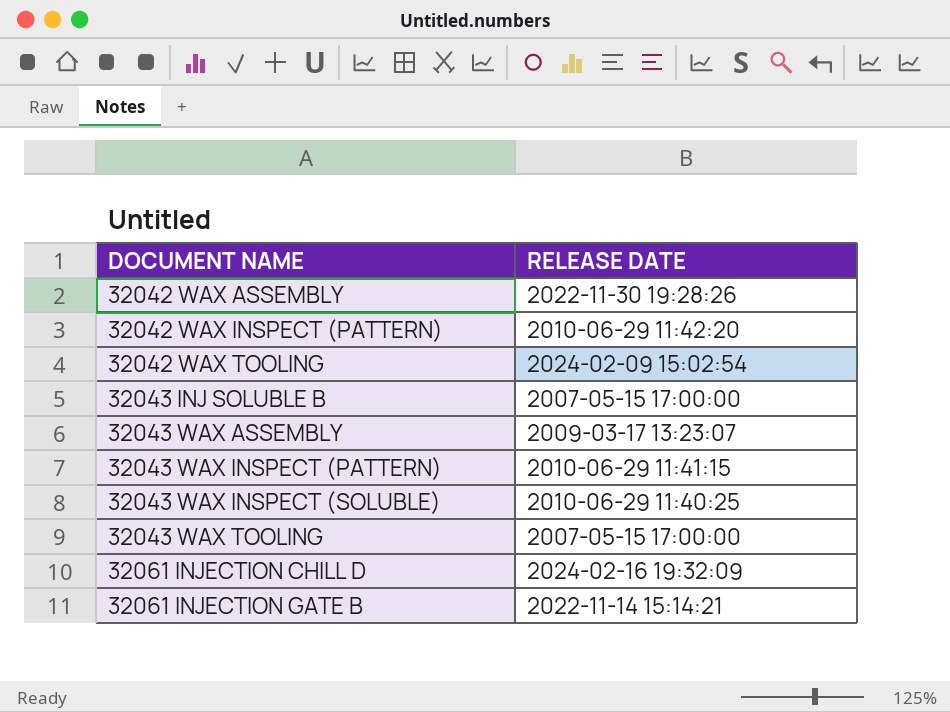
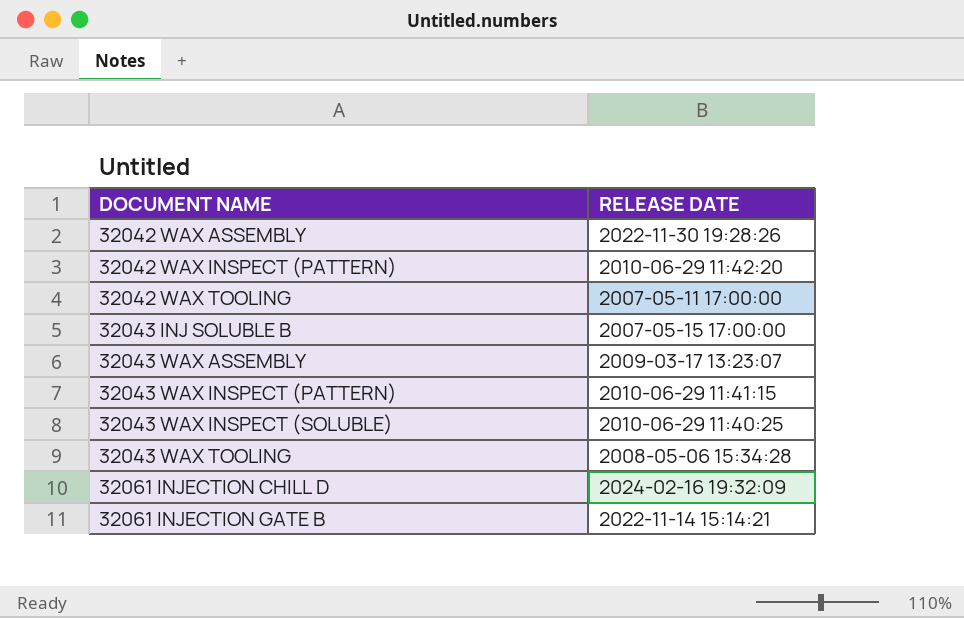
32042 WAX TOOLING | RELEASE DATE: 2024-02-09 15:02:54 -> 2007-05-11 17:00:00
32043 WAX TOOLING | RELEASE DATE: 2007-05-15 17:00:00 -> 2008-05-06 15:34:28

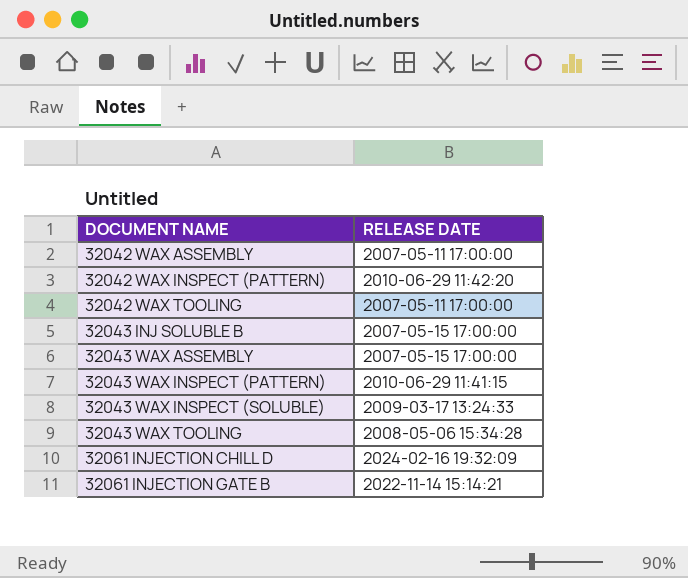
32042 WAX ASSEMBLY | RELEASE DATE: 2022-11-30 19:28:26 -> 2007-05-11 17:00:00
32043 WAX ASSEMBLY | RELEASE DATE: 2009-03-17 13:23:07 -> 2007-05-15 17:00:00
32043 WAX INSPECT (SOLUBLE) | RELEASE DATE: 2010-06-29 11:40:25 -> 2009-03-17 13:24:33

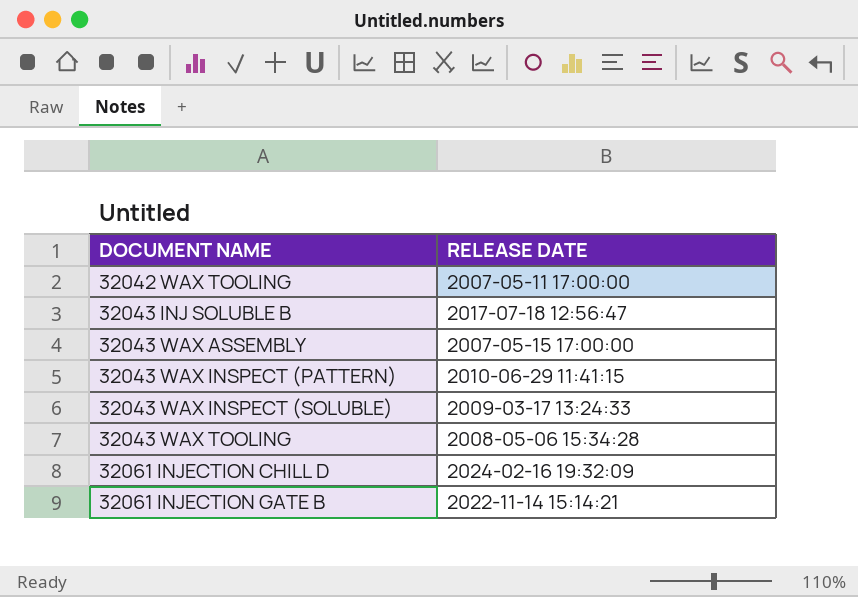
row 32042 WAX ASSEMBLY: 2007-05-11 17:00:00 -> none
row 32042 WAX INSPECT (PATTERN): 2010-06-29 11:42:20 -> none
32043 INJ SOLUBLE B | RELEASE DATE: 2007-05-15 17:00:00 -> 2017-07-18 12:56:47

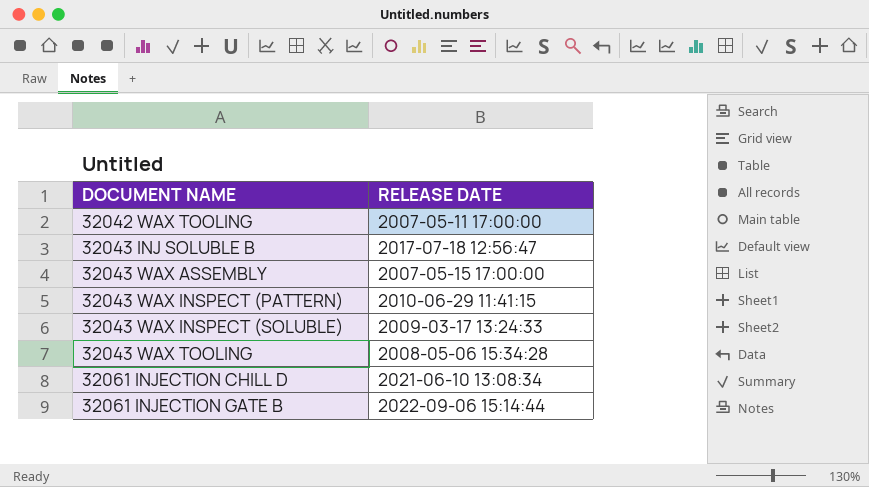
32061 INJECTION CHILL D | RELEASE DATE: 2024-02-16 19:32:09 -> 2021-06-10 13:08:34
32061 INJECTION GATE B | RELEASE DATE: 2022-11-14 15:14:21 -> 2022-09-06 15:14:44

